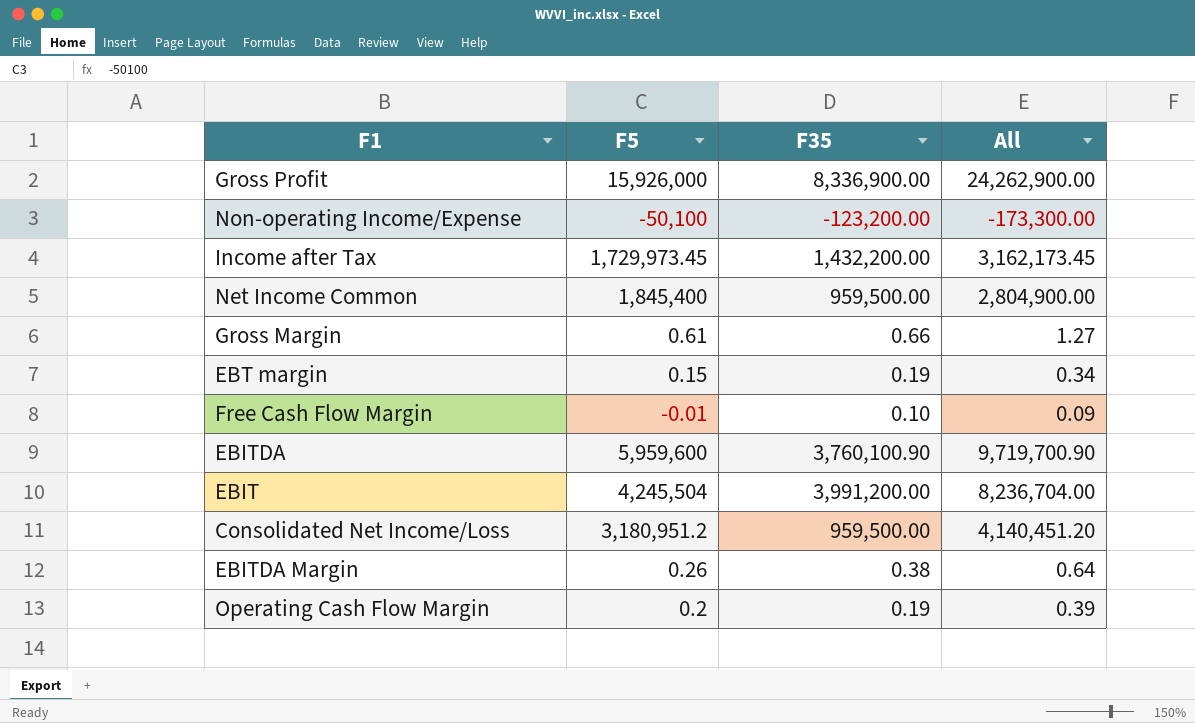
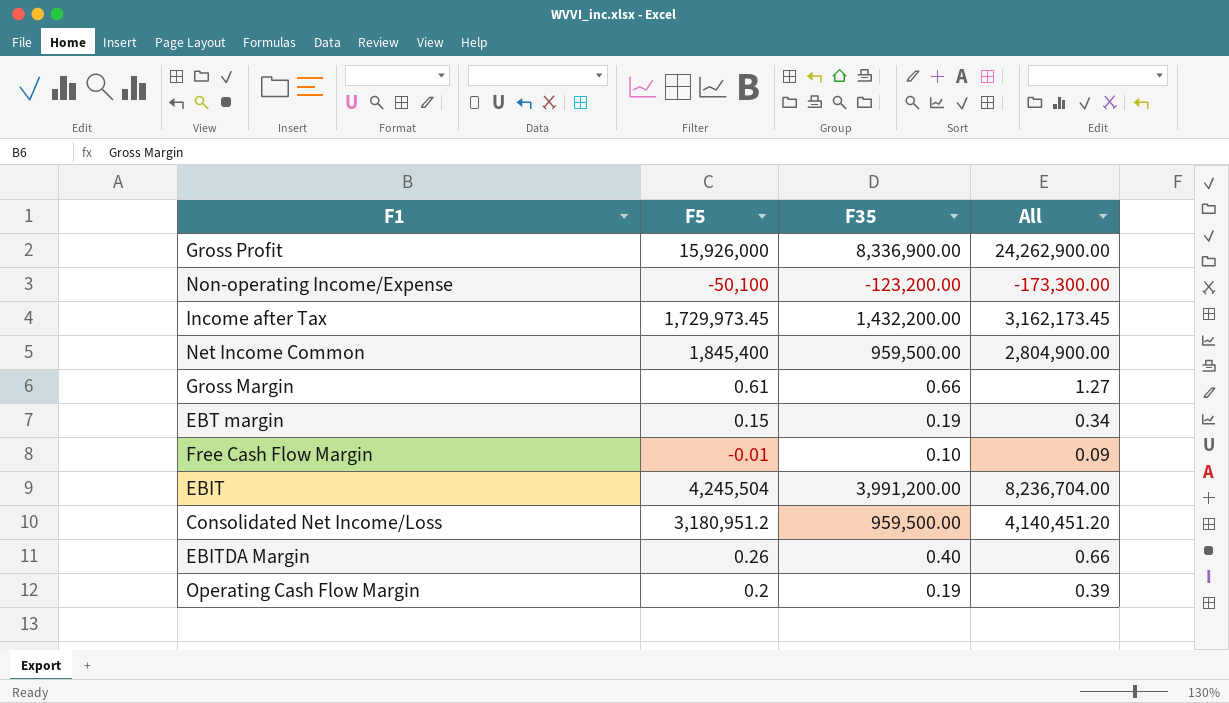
row EBITDA: 5,959,600 | 3,760,100.90 | 9,719,700.90 -> none
EBITDA Margin | F35: 0.38 -> 0.40
EBITDA Margin | All: 0.64 -> 0.66

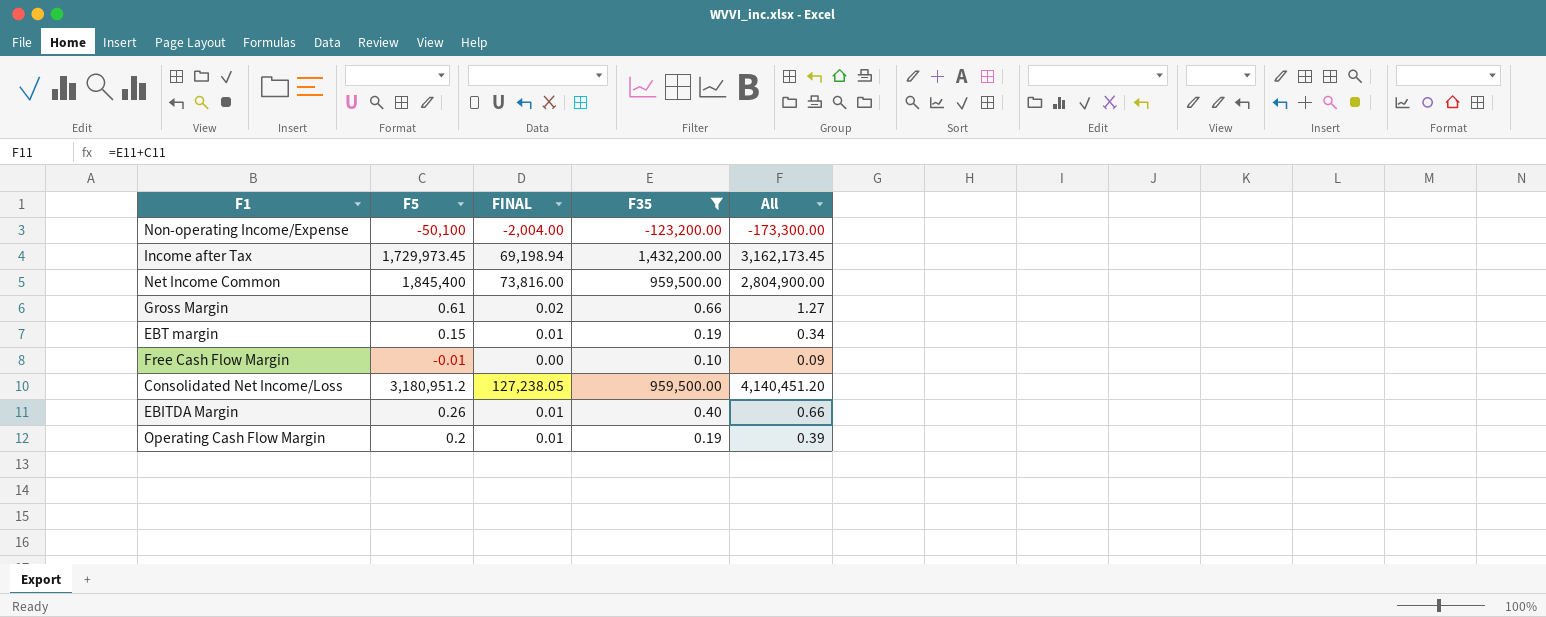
filter: none -> F35 <= 1,432,200.00
column FINAL | formula: none -> [F5] * 0.04

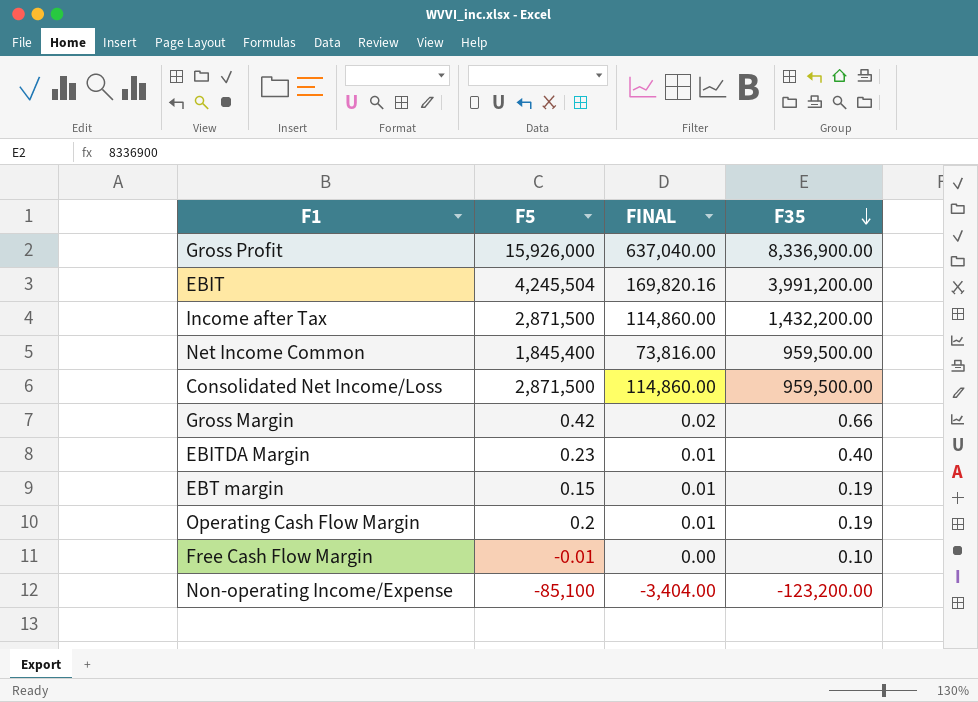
filter: F35 <= 1,432,200.00 -> none
row order: none -> F35 descending
column All | formula: [F5] + [F35] -> none
Income after Tax | F5: 1,729,973.45 -> 2,871,500
Income after Tax | FINAL: 69,198.94 -> 114,860.00
Consolidated Net Income/Loss | F5: 3,180,951.2 -> 2,871,500
Consolidated Net Income/Loss | FINAL: 127,238.05 -> 114,860.00
Gross Margin | F5: 0.61 -> 0.42
EBITDA Margin | F5: 0.26 -> 0.23
Non-operating Income/Expense | F5: -50,100 -> -85,100
Non-operating Income/Expense | FINAL: -2,004.00 -> -3,404.00

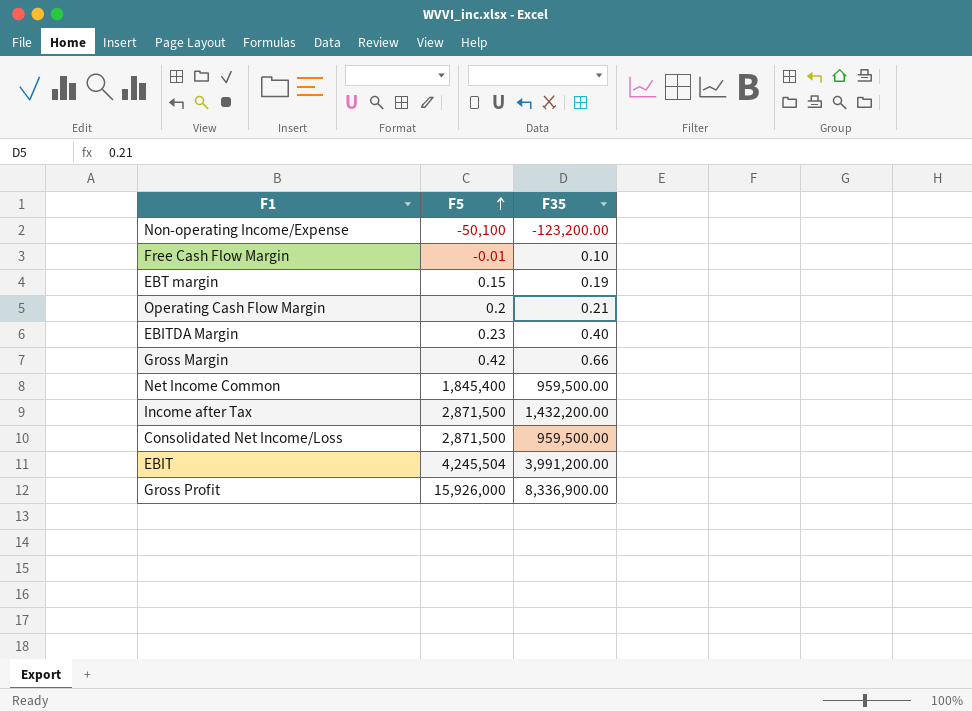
row order: F35 descending -> F5 ascending
column FINAL | formula: [F5] * 0.04 -> none
Non-operating Income/Expense | F5: -85,100 -> -50,100
Operating Cash Flow Margin | F35: 0.19 -> 0.21

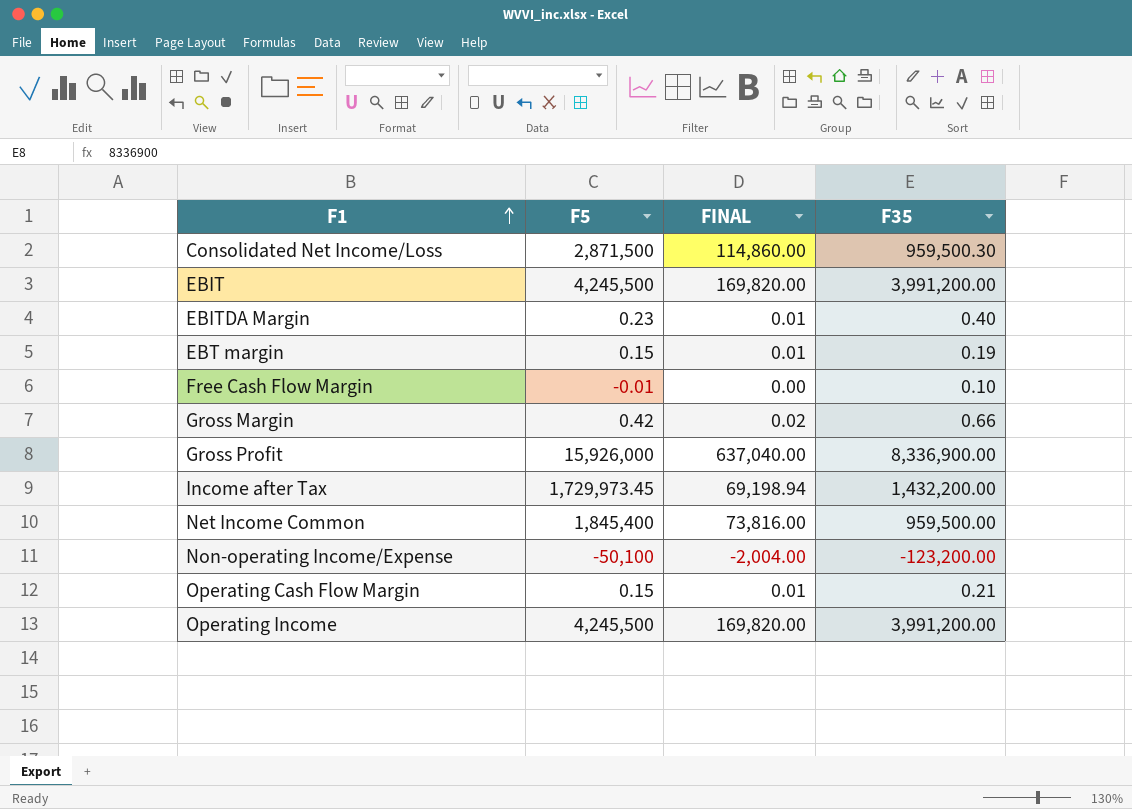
row order: F5 ascending -> F1 ascending
column FINAL | formula: none -> [F5] * 0.04
Consolidated Net Income/Loss | F35: 959,500.00 -> 959,500.30
EBIT | F5: 4,245,504 -> 4,245,500
Income after Tax | F5: 2,871,500 -> 1,729,973.45
Operating Cash Flow Margin | F5: 0.2 -> 0.15
row Operating Income: none -> 4,245,500 | 169,820.00 | 3,991,200.00

